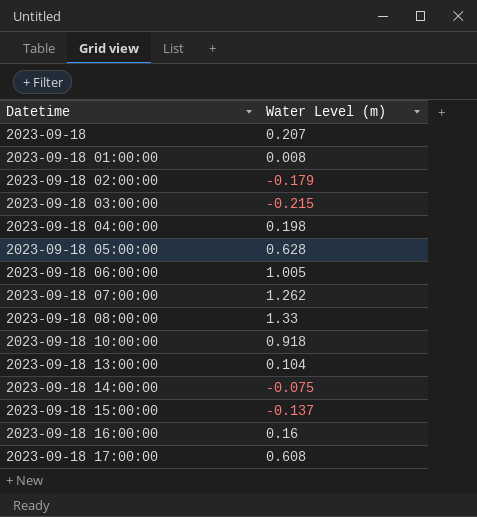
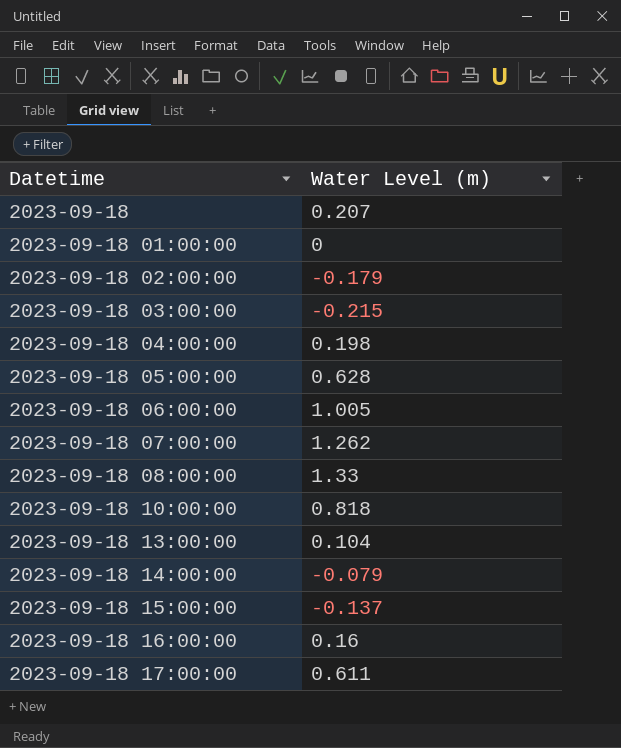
2023-09-18 01:00:00 | Water Level (m): 0.008 -> 0
2023-09-18 10:00:00 | Water Level (m): 0.918 -> 0.818
2023-09-18 14:00:00 | Water Level (m): -0.075 -> -0.079
2023-09-18 17:00:00 | Water Level (m): 0.608 -> 0.611

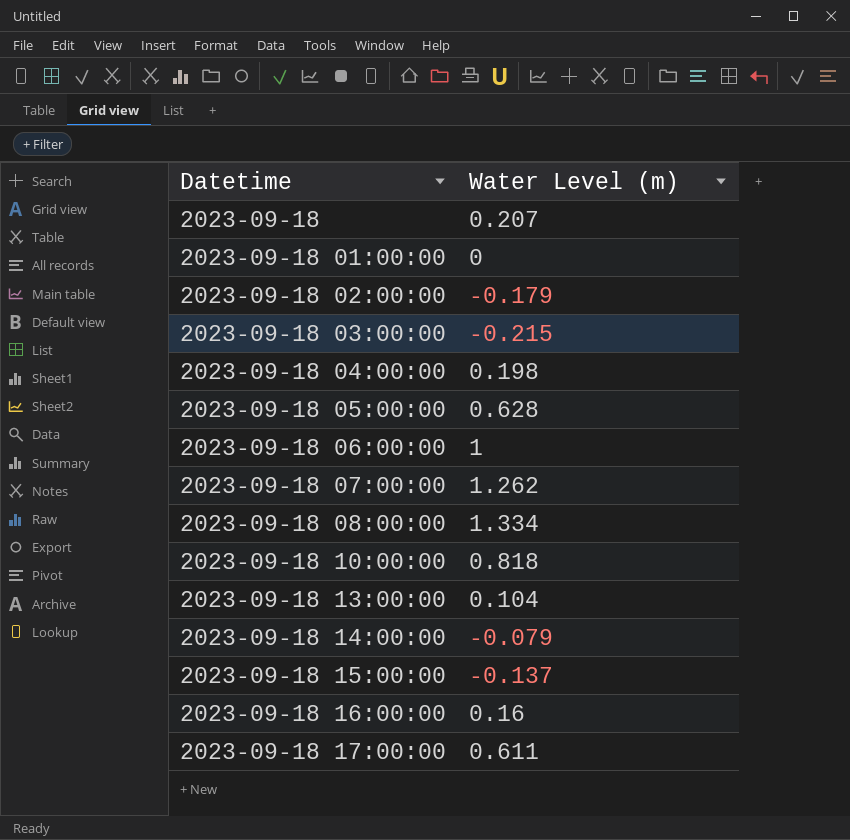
2023-09-18 06:00:00 | Water Level (m): 1.005 -> 1
2023-09-18 08:00:00 | Water Level (m): 1.33 -> 1.334

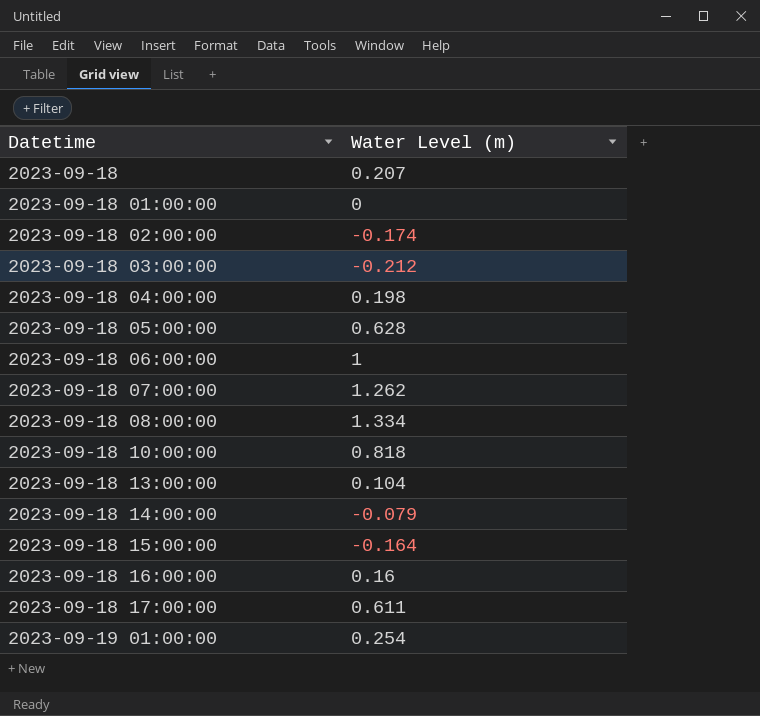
2023-09-18 02:00:00 | Water Level (m): -0.179 -> -0.174
2023-09-18 03:00:00 | Water Level (m): -0.215 -> -0.212
2023-09-18 15:00:00 | Water Level (m): -0.137 -> -0.164
row 2023-09-19 01:00:00: none -> 0.254

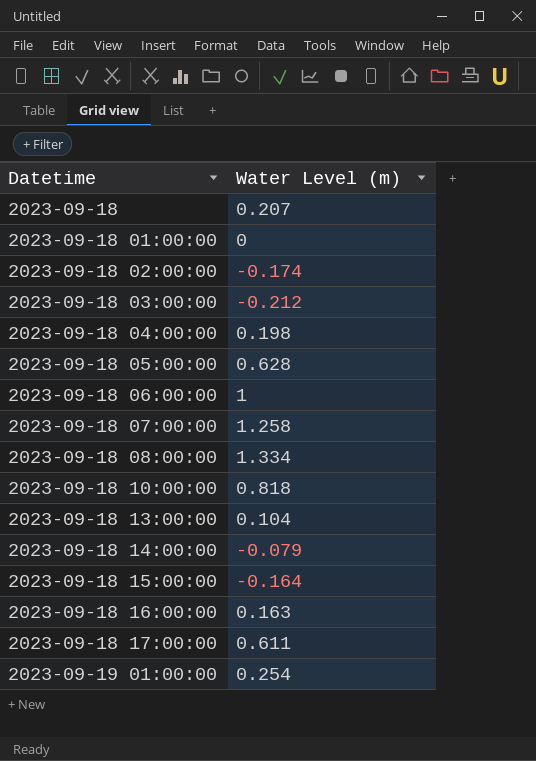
2023-09-18 07:00:00 | Water Level (m): 1.262 -> 1.258
2023-09-18 16:00:00 | Water Level (m): 0.16 -> 0.163

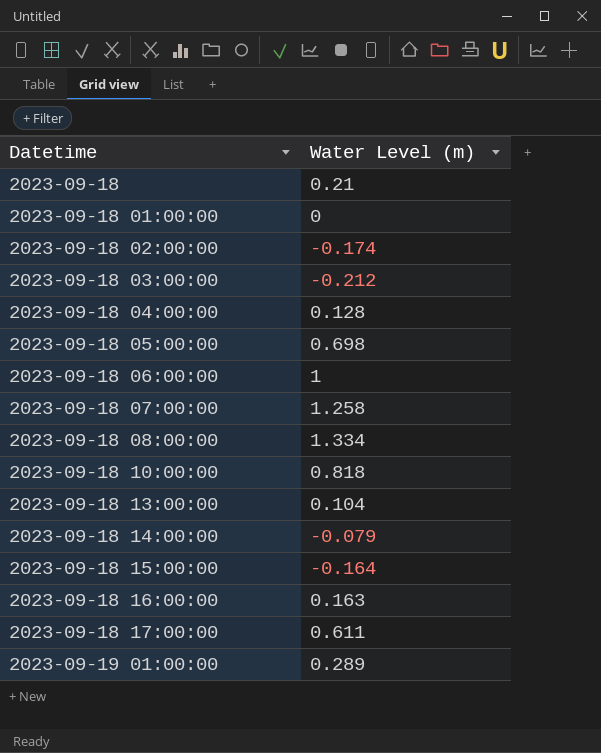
2023-09-18 | Water Level (m): 0.207 -> 0.21
2023-09-18 04:00:00 | Water Level (m): 0.198 -> 0.128
2023-09-18 05:00:00 | Water Level (m): 0.628 -> 0.698
2023-09-19 01:00:00 | Water Level (m): 0.254 -> 0.289

